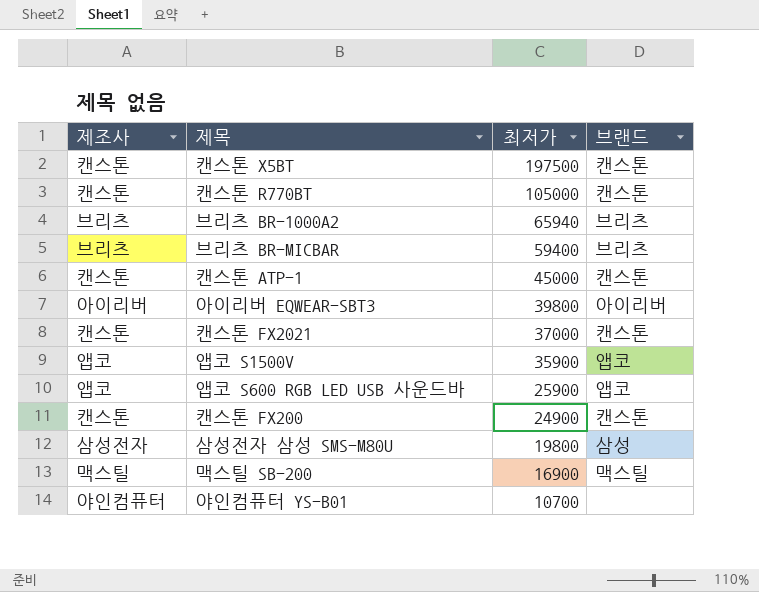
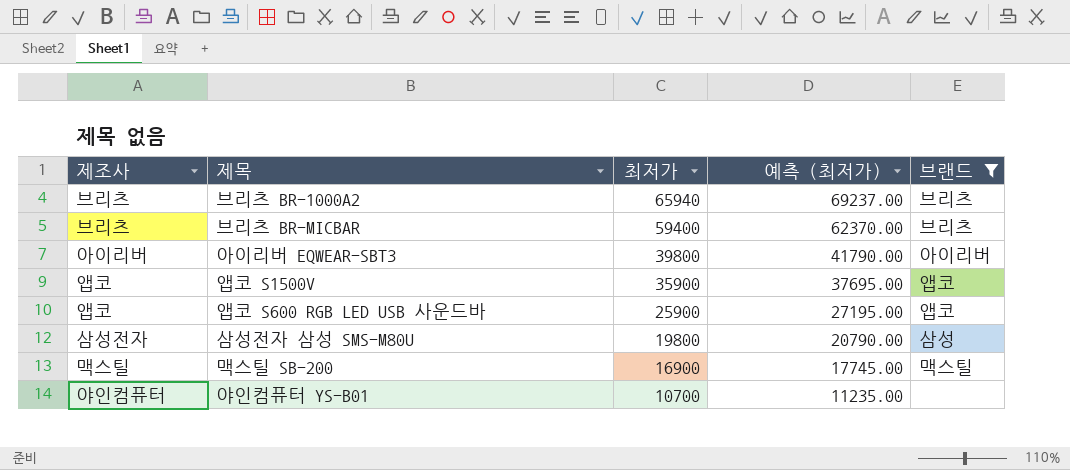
filter: none -> 브랜드 != 캔스톤
column 예측 (최저가) | formula: none -> [최저가] * 1.05

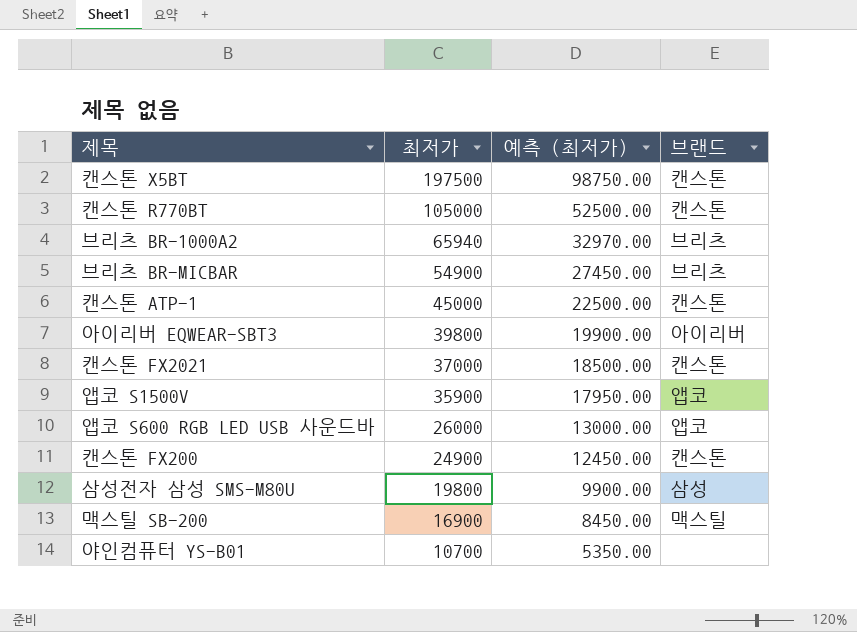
filter: 브랜드 != 캔스톤 -> none
column 제조사 | position: 1 -> none
column 예측 (최저가) | formula: [최저가] * 1.05 -> [최저가] * 0.5
브리츠 BR-MICBAR | 최저가: 59400 -> 54900
앱코 S600 RGB LED USB 사운드바 | 최저가: 25900 -> 26000

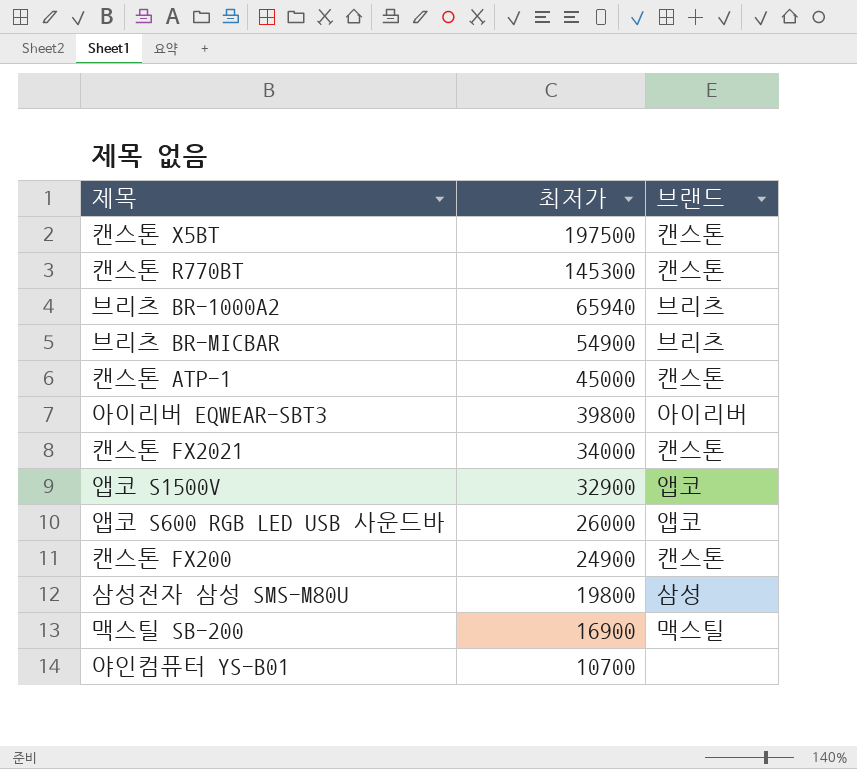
column 예측 (최저가) | formula: [최저가] * 0.5 -> none
캔스톤 R770BT | 최저가: 105000 -> 145300
캔스톤 FX2021 | 최저가: 37000 -> 34000
앱코 S1500V | 최저가: 35900 -> 32900

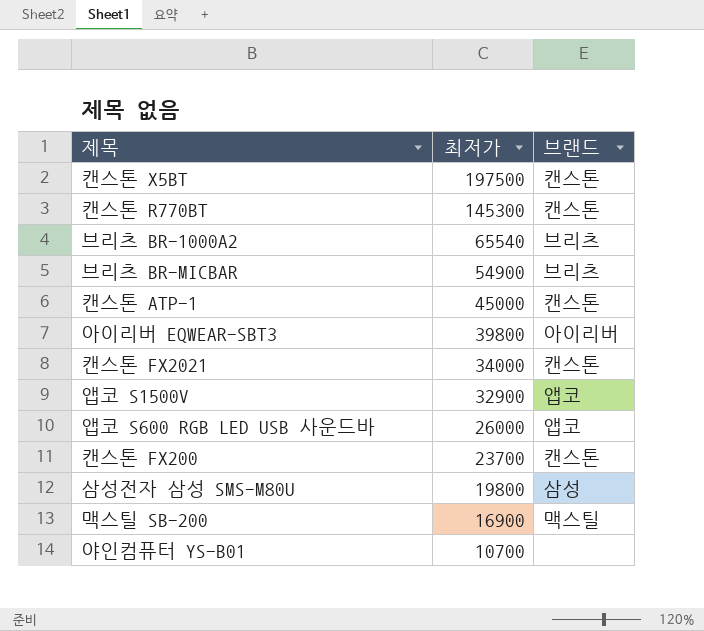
브리츠 BR-1000A2 | 최저가: 65940 -> 65540
캔스톤 FX200 | 최저가: 24900 -> 23700

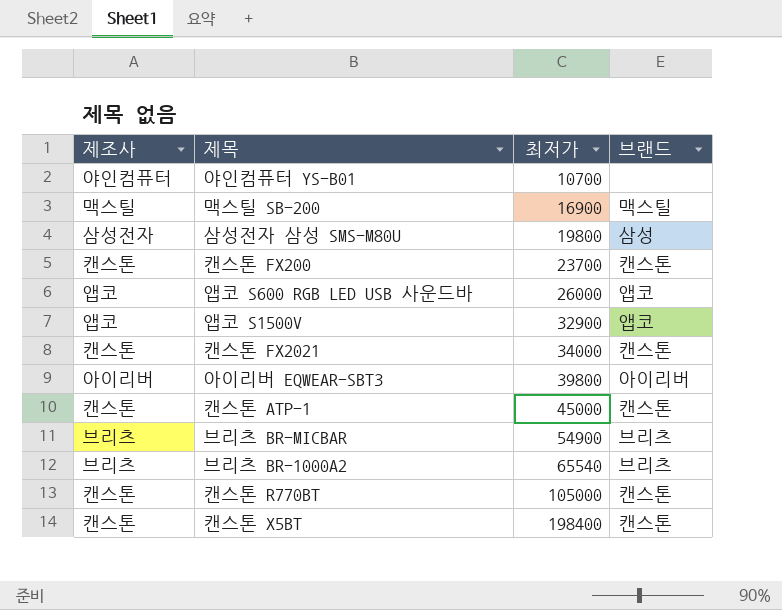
row order: 최저가 descending -> 최저가 ascending
column 제조사 | position: none -> 1
캔스톤 R770BT | 최저가: 145300 -> 105000
캔스톤 X5BT | 최저가: 197500 -> 198400

